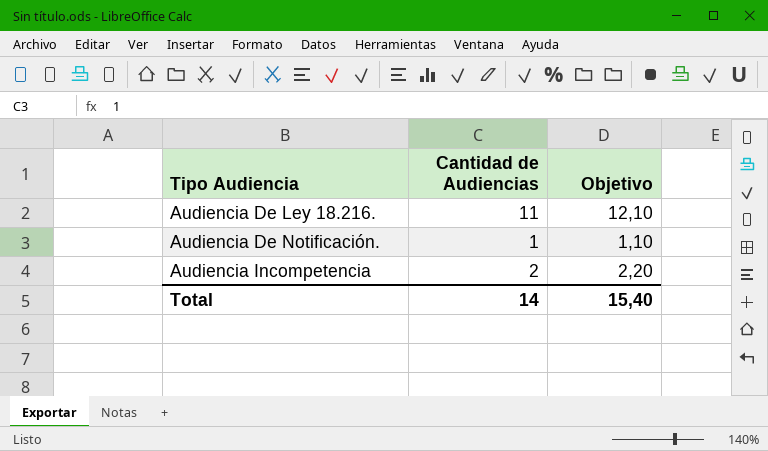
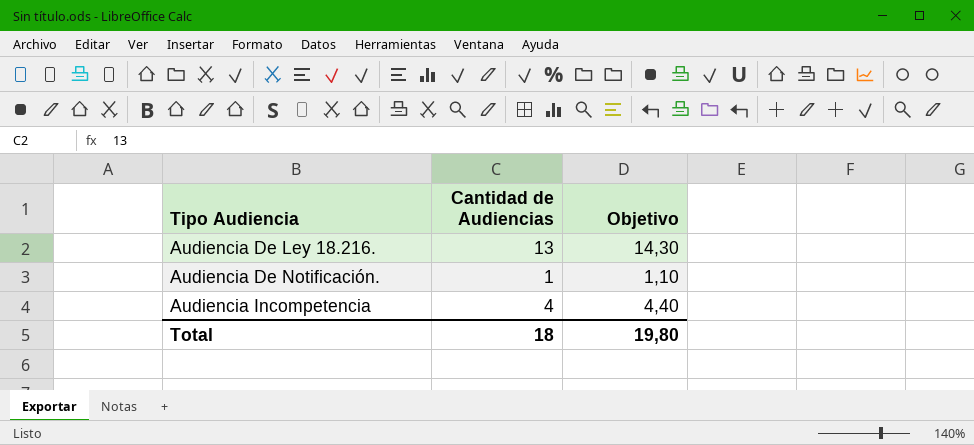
Audiencia De Ley 18.216. | Cantidad de Audiencias: 11 -> 13
Audiencia De Ley 18.216. | Objetivo: 12,10 -> 14,30
Audiencia Incompetencia | Cantidad de Audiencias: 2 -> 4
Audiencia Incompetencia | Objetivo: 2,20 -> 4,40
Total | Cantidad de Audiencias: 14 -> 18
Total | Objetivo: 15,40 -> 19,80

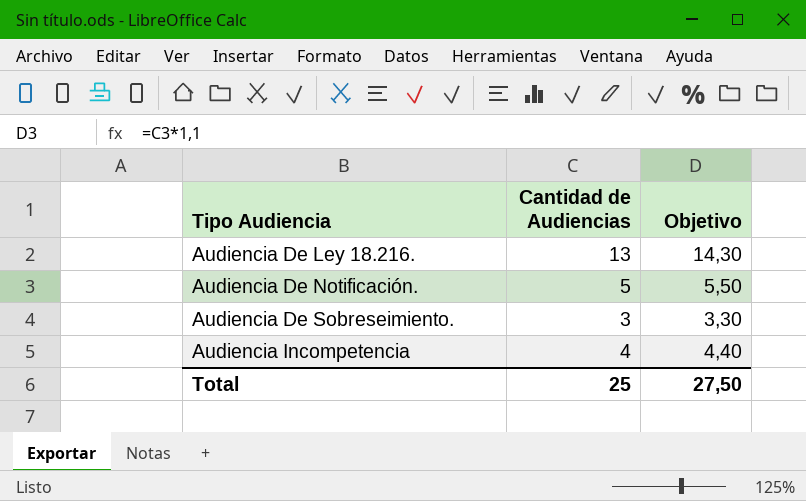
Audiencia De Notificación. | Cantidad de Audiencias: 1 -> 5
Audiencia De Notificación. | Objetivo: 1,10 -> 5,50
row Audiencia De Sobreseimiento.: none -> 3 | 3,30
Total | Cantidad de Audiencias: 18 -> 25
Total | Objetivo: 19,80 -> 27,50

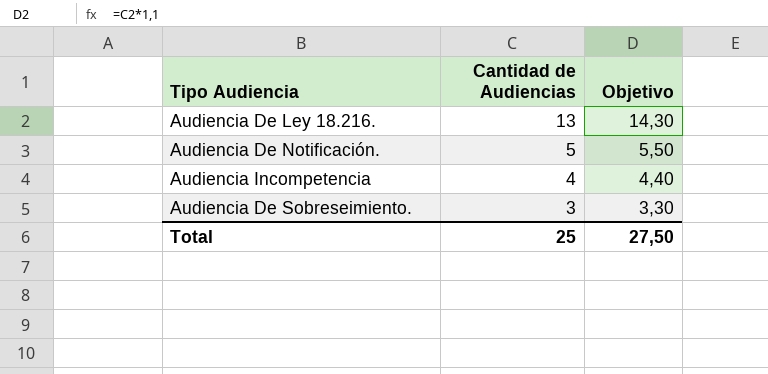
row order: Tipo Audiencia ascending -> Cantidad de Audiencias descending

